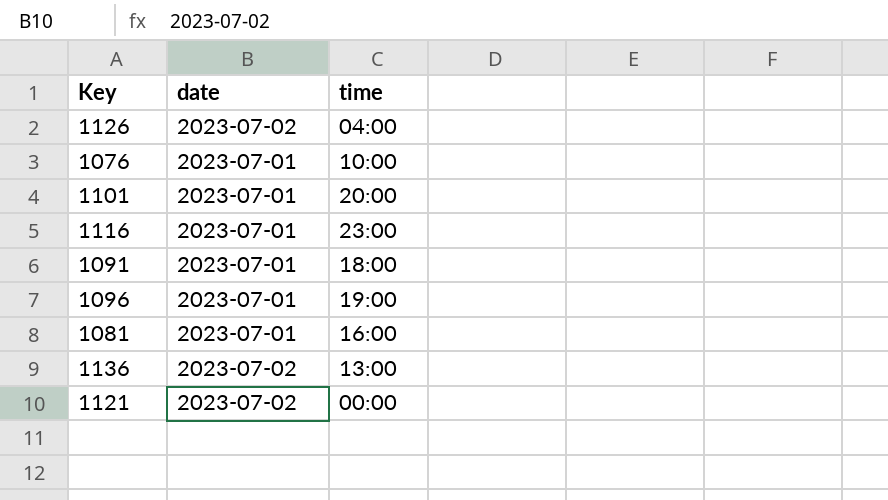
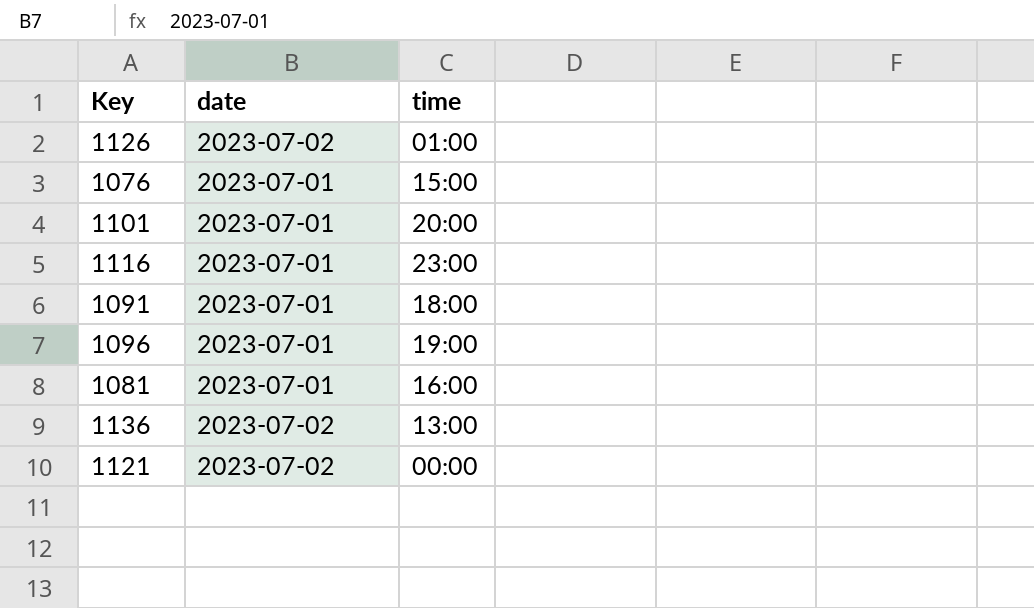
1126 | time: 04:00 -> 01:00
1076 | time: 10:00 -> 15:00

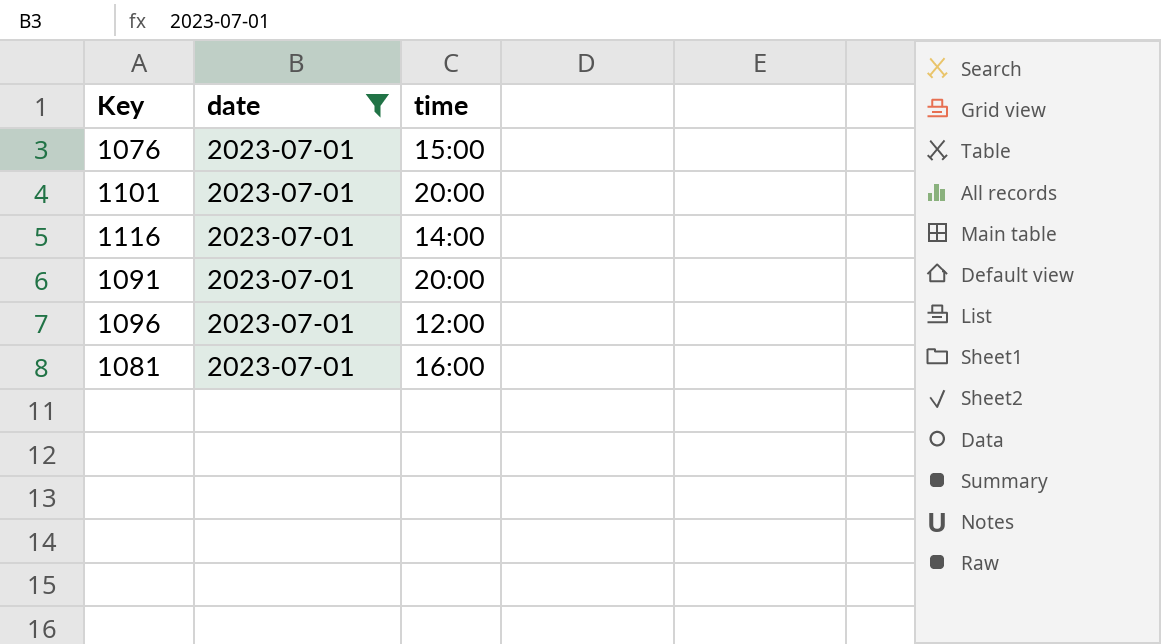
filter: none -> date = 2023-07-01
1116 | time: 23:00 -> 14:00
1091 | time: 18:00 -> 20:00
1096 | time: 19:00 -> 12:00

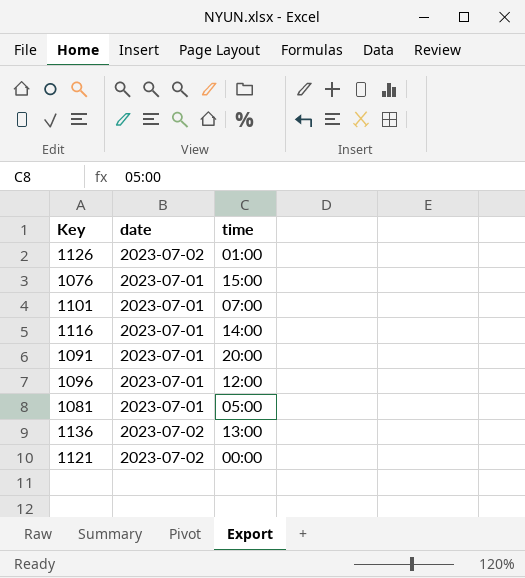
filter: date = 2023-07-01 -> none
1101 | time: 20:00 -> 07:00
1081 | time: 16:00 -> 05:00

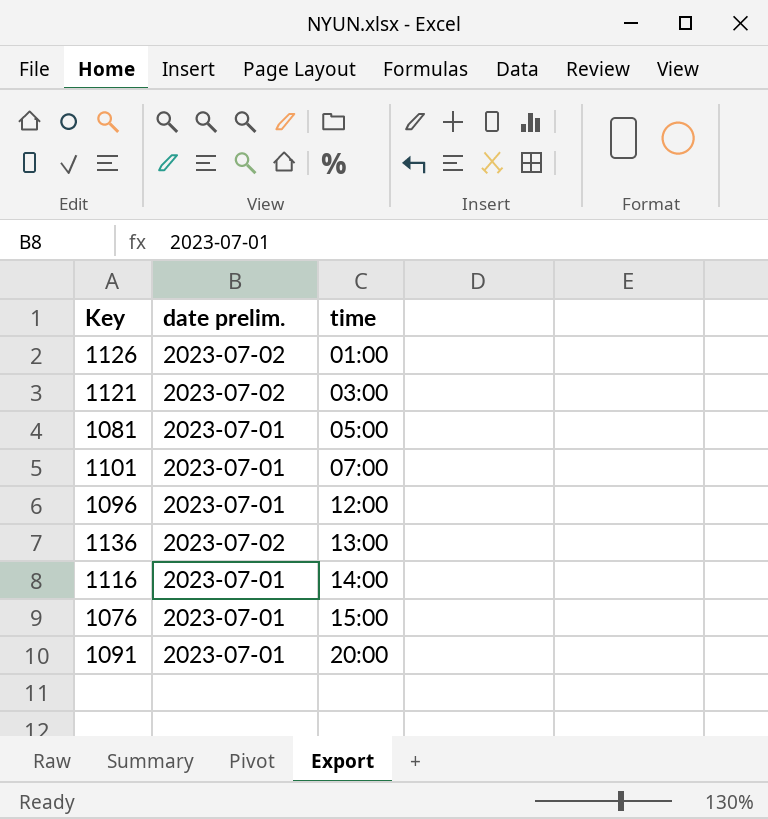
row order: none -> time ascending
column name: date -> date prelim.
1121 | time: 00:00 -> 03:00

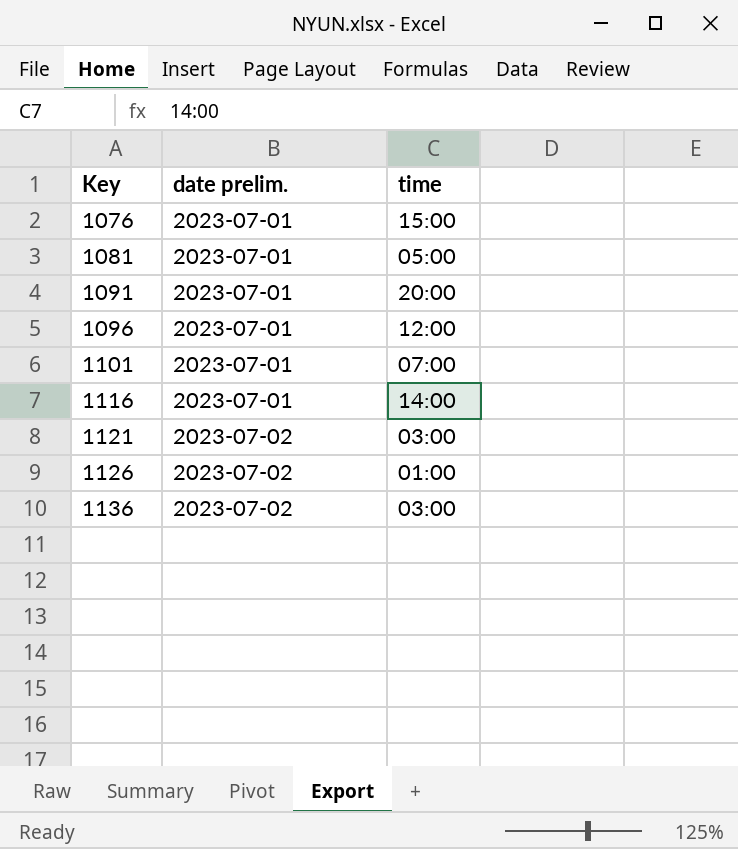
row order: time ascending -> Key ascending
1136 | time: 13:00 -> 03:00

